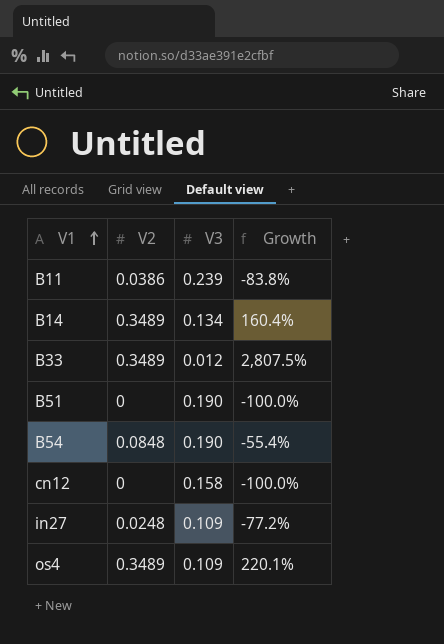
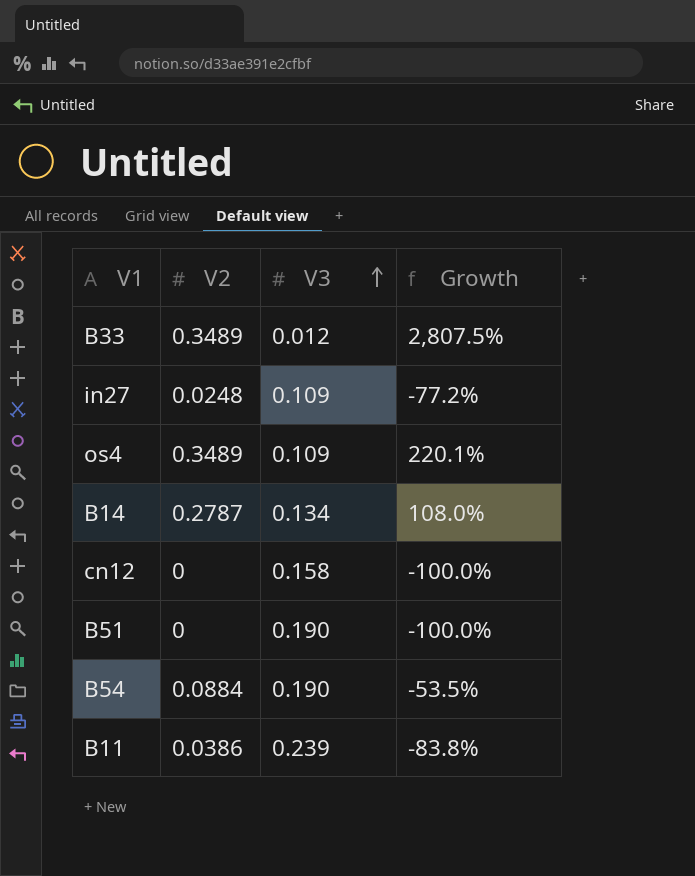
row order: V1 ascending -> V3 ascending
B14 | V2: 0.3489 -> 0.2787
B14 | Growth: 160.4% -> 108.0%
B54 | V2: 0.0848 -> 0.0884
B54 | Growth: -55.4% -> -53.5%

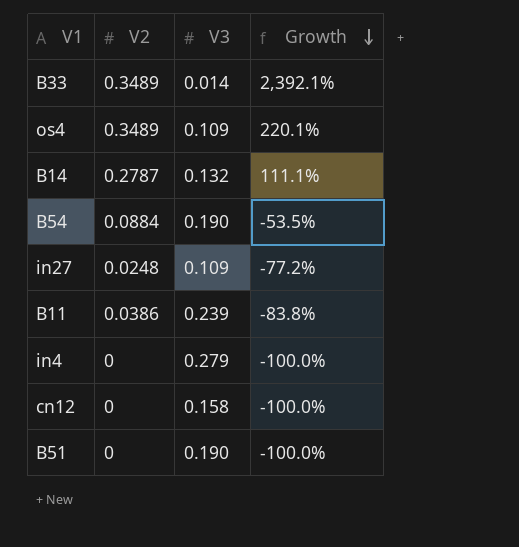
row order: V3 ascending -> Growth descending
B33 | V3: 0.012 -> 0.014
B33 | Growth: 2,807.5% -> 2,392.1%
B14 | V3: 0.134 -> 0.132
B14 | Growth: 108.0% -> 111.1%
row in4: none -> 0 | 0.279 | -100.0%

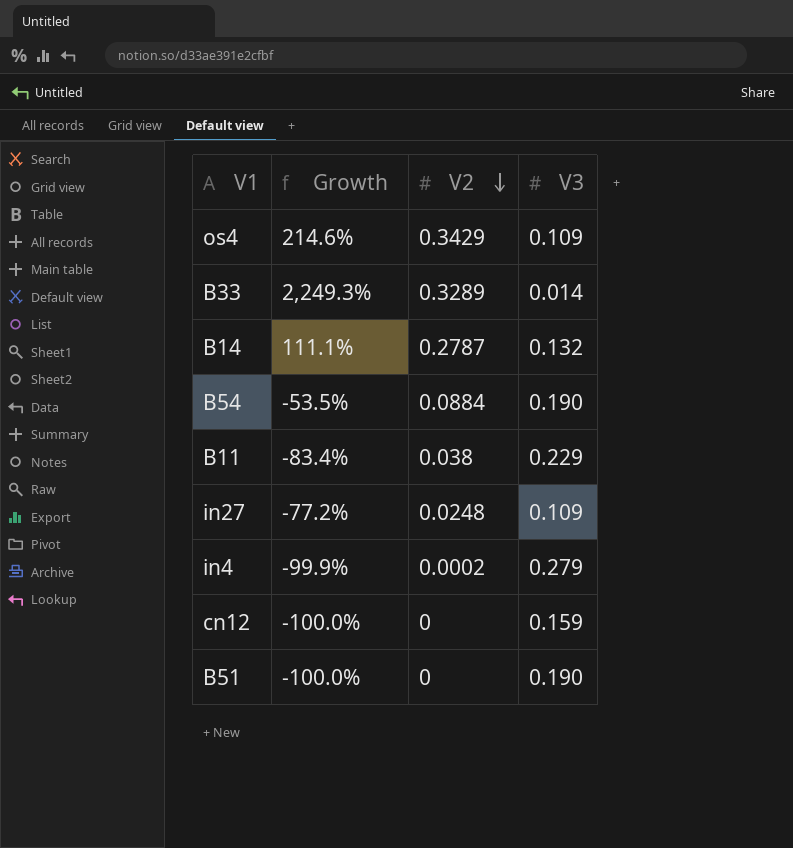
row order: Growth descending -> V2 descending
column Growth | position: 4 -> 2
os4 | Growth: 220.1% -> 214.6%
os4 | V2: 0.3489 -> 0.3429
B33 | Growth: 2,392.1% -> 2,249.3%
B33 | V2: 0.3489 -> 0.3289
B11 | Growth: -83.8% -> -83.4%
B11 | V2: 0.0386 -> 0.038
B11 | V3: 0.239 -> 0.229
in4 | Growth: -100.0% -> -99.9%
in4 | V2: 0 -> 0.0002
cn12 | V3: 0.158 -> 0.159

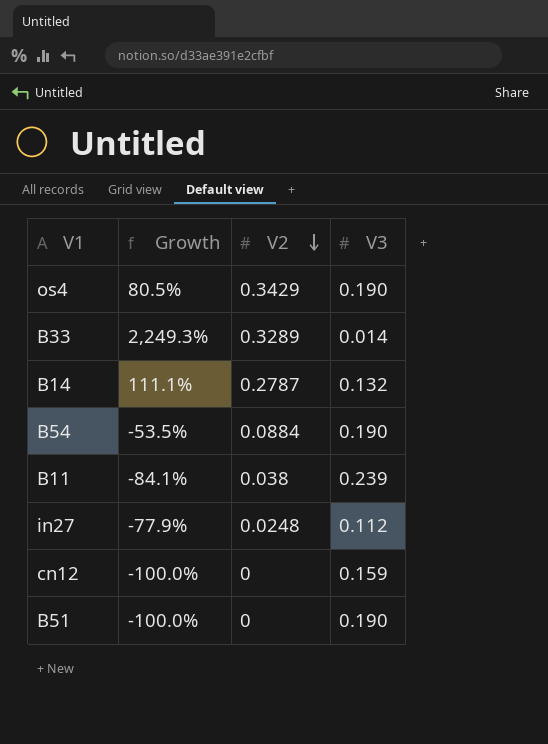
row in4: -99.9% | 0.0002 | 0.279 -> none
os4 | Growth: 214.6% -> 80.5%
os4 | V3: 0.109 -> 0.190
B11 | Growth: -83.4% -> -84.1%
B11 | V3: 0.229 -> 0.239
in27 | Growth: -77.2% -> -77.9%
in27 | V3: 0.109 -> 0.112

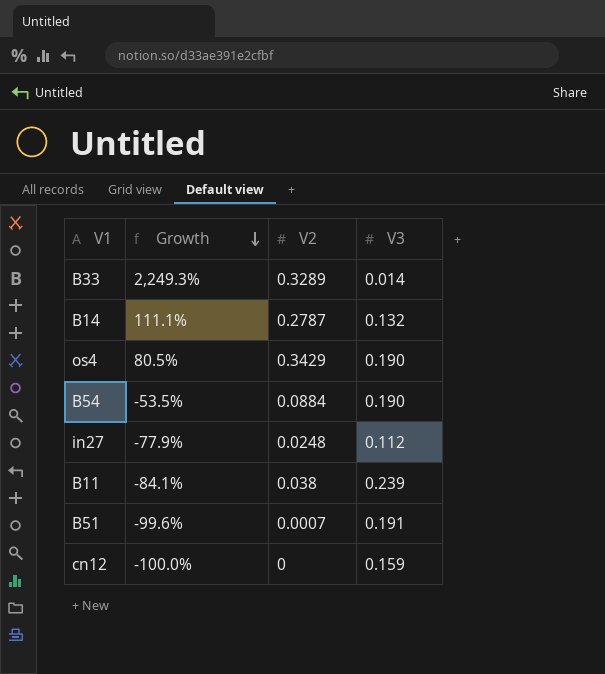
row order: V2 descending -> Growth descending
B51 | Growth: -100.0% -> -99.6%
B51 | V2: 0 -> 0.0007
B51 | V3: 0.190 -> 0.191

